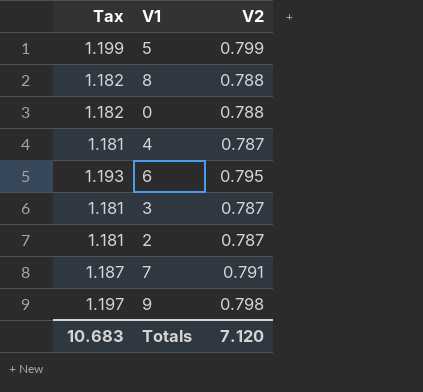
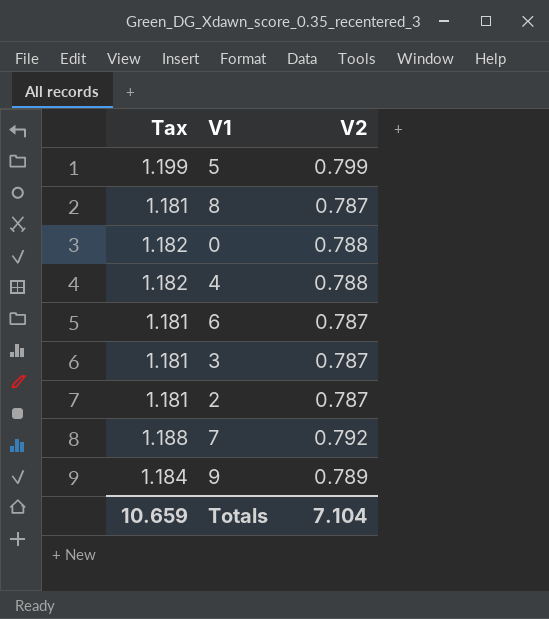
8 | Tax: 1.182 -> 1.181
8 | V2: 0.788 -> 0.787
4 | Tax: 1.181 -> 1.182
4 | V2: 0.787 -> 0.788
6 | Tax: 1.193 -> 1.181
6 | V2: 0.795 -> 0.787
7 | Tax: 1.187 -> 1.188
7 | V2: 0.791 -> 0.792
9 | Tax: 1.197 -> 1.184
9 | V2: 0.798 -> 0.789
Totals | Tax: 10.683 -> 10.659
Totals | V2: 7.120 -> 7.104

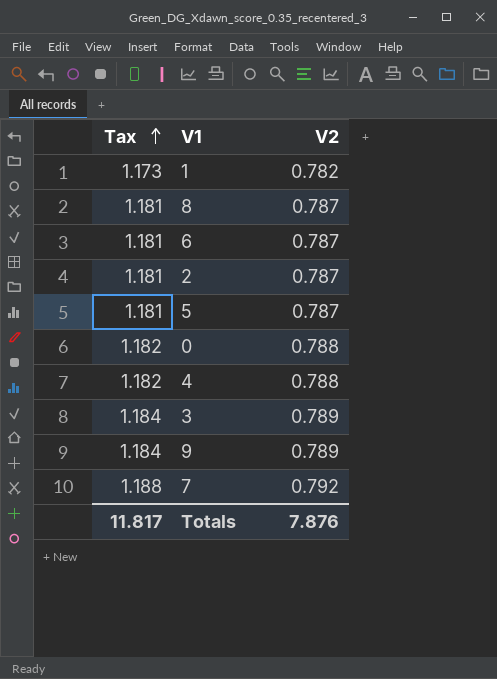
row order: none -> Tax ascending
row 1: none -> 1.173 | 0.782
5 | Tax: 1.199 -> 1.181
5 | V2: 0.799 -> 0.787
3 | Tax: 1.181 -> 1.184
3 | V2: 0.787 -> 0.789
Totals | Tax: 10.659 -> 11.817
Totals | V2: 7.104 -> 7.876

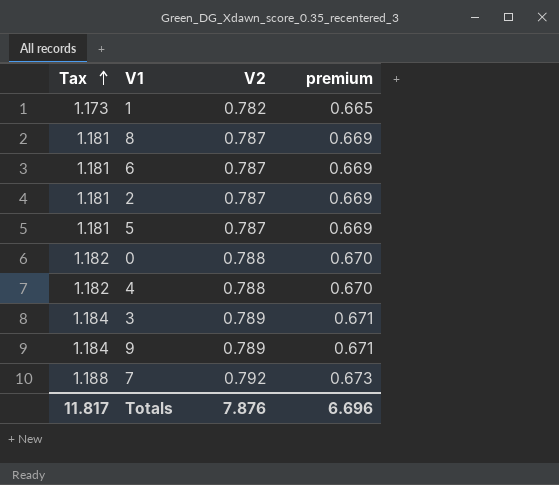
column premium | formula: none -> [V2] * 0.85

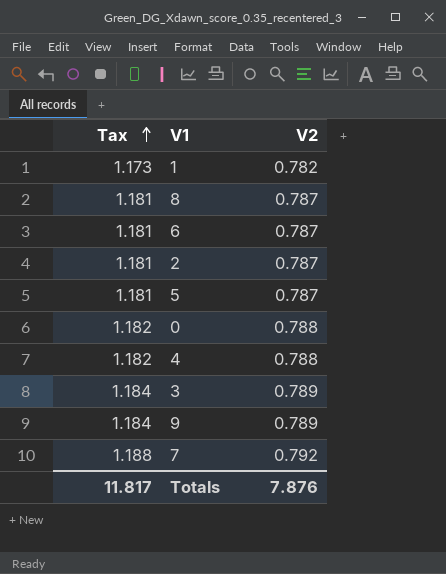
column premium | formula: [V2] * 0.85 -> none

